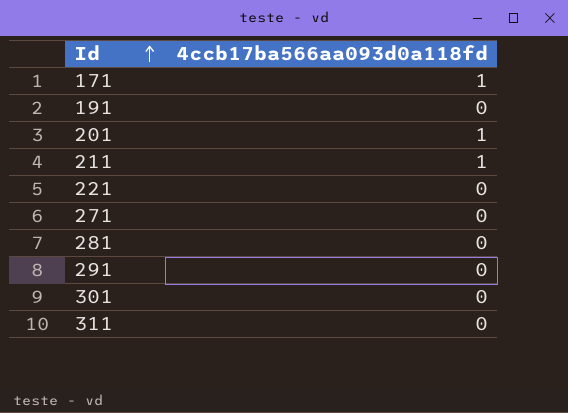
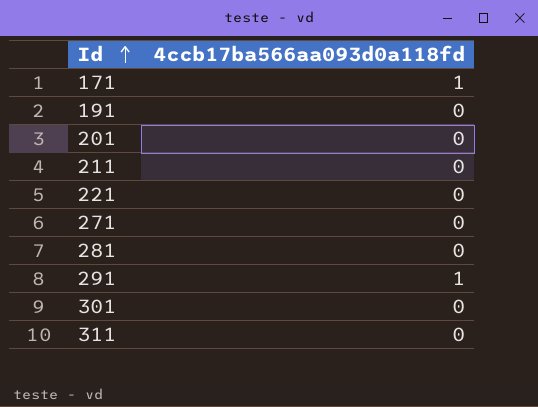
201 | 4ccb17ba566aa093d0a118fd: 1 -> 0
211 | 4ccb17ba566aa093d0a118fd: 1 -> 0
291 | 4ccb17ba566aa093d0a118fd: 0 -> 1

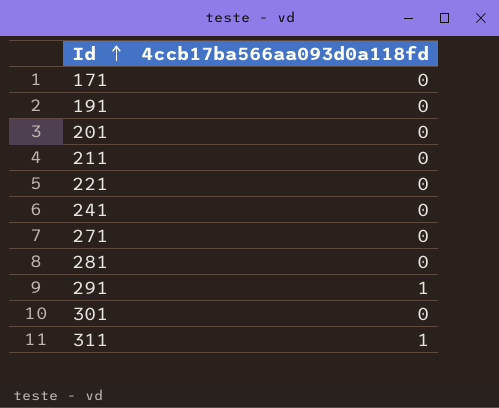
171 | 4ccb17ba566aa093d0a118fd: 1 -> 0
row 241: none -> 0
311 | 4ccb17ba566aa093d0a118fd: 0 -> 1

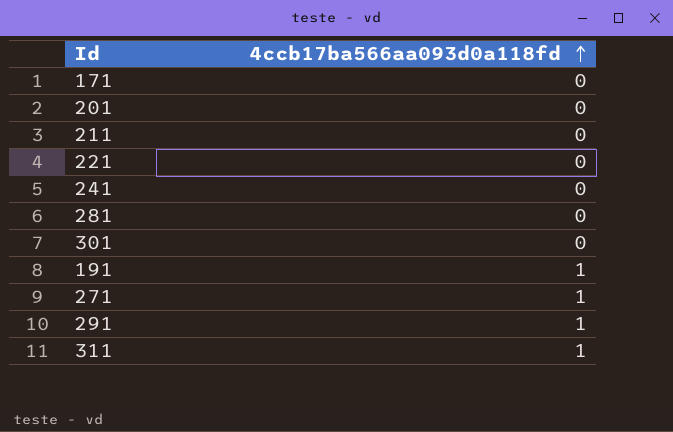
row order: Id ascending -> 4ccb17ba566aa093d0a118fd ascending
191 | 4ccb17ba566aa093d0a118fd: 0 -> 1
271 | 4ccb17ba566aa093d0a118fd: 0 -> 1

